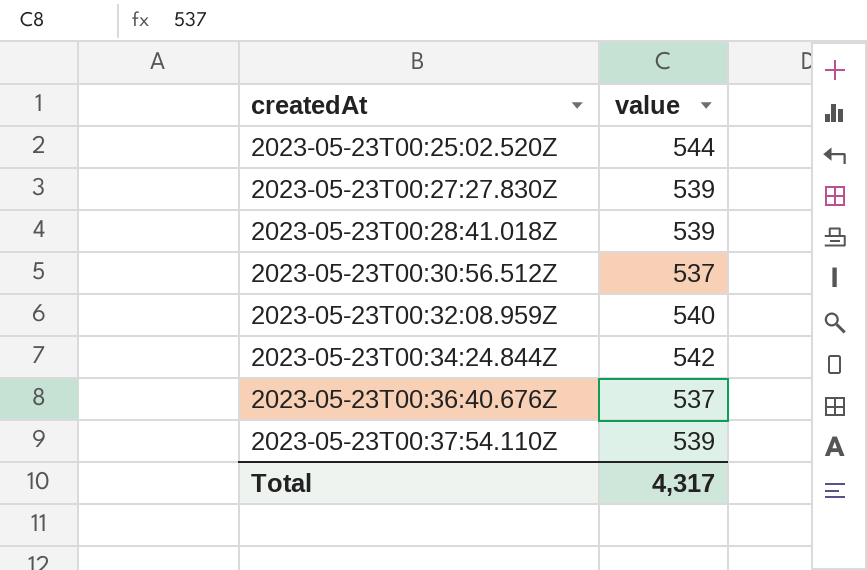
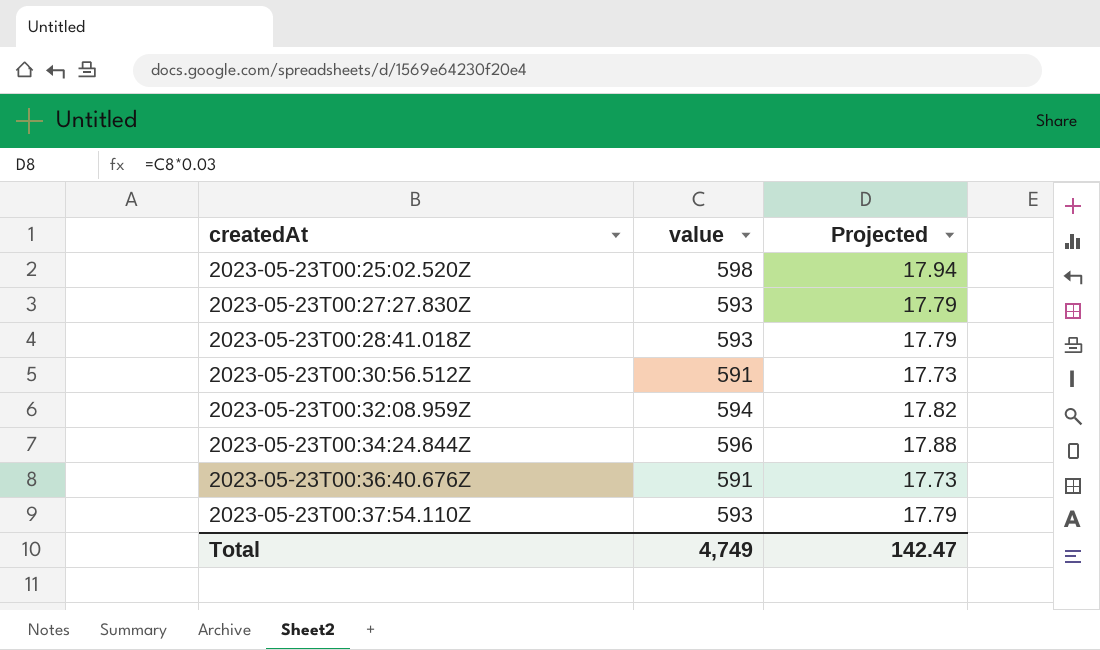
column Projected | formula: none -> [value] * 0.03
2023-05-23T00:25:02.520Z | value: 544 -> 598
2023-05-23T00:27:27.830Z | value: 539 -> 593
2023-05-23T00:28:41.018Z | value: 539 -> 593
2023-05-23T00:30:56.512Z | value: 537 -> 591
2023-05-23T00:32:08.959Z | value: 540 -> 594
2023-05-23T00:34:24.844Z | value: 542 -> 596
2023-05-23T00:36:40.676Z | value: 537 -> 591
2023-05-23T00:37:54.110Z | value: 539 -> 593
Total | value: 4,317 -> 4,749

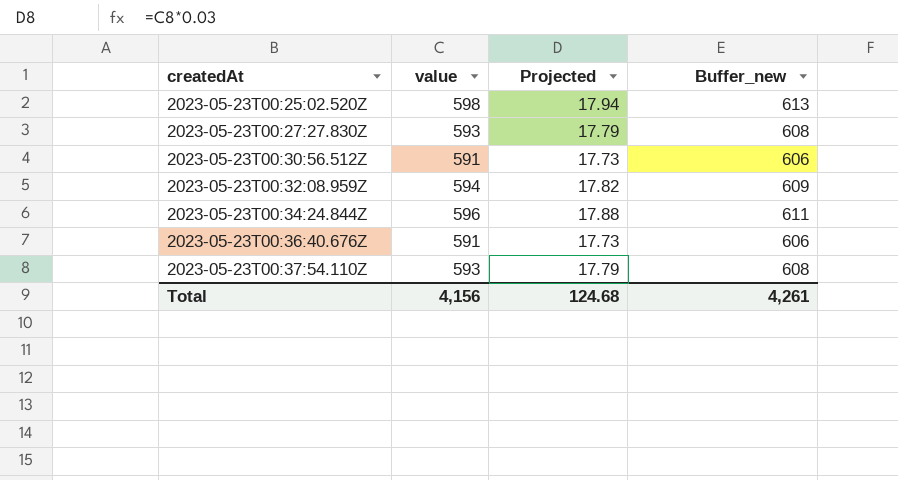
column Buffer_new | formula: none -> [value] + 15
row 2023-05-23T00:28:41.018Z: 593 | 17.79 -> none
Total | value: 4,749 -> 4,156
Total | Projected: 142.47 -> 124.68

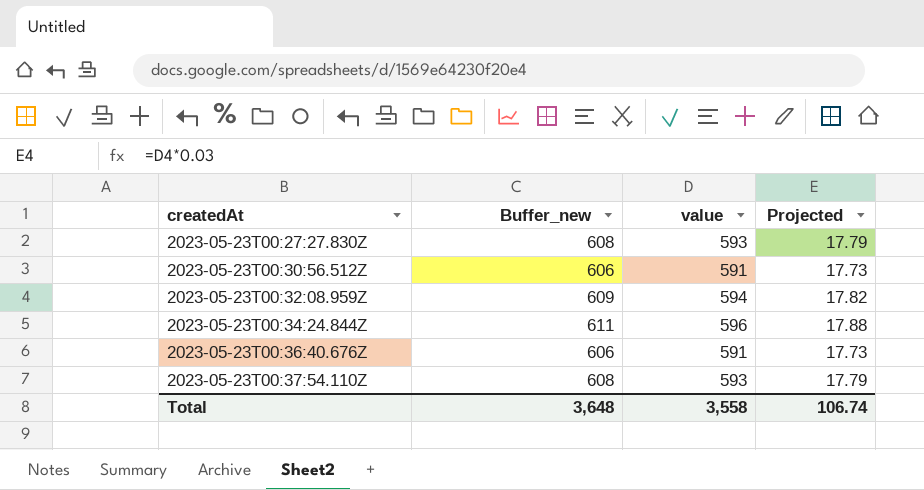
column Buffer_new | position: 4 -> 2
row 2023-05-23T00:25:02.520Z: 598 | 17.94 | 613 -> none
Total | Buffer_new: 4,261 -> 3,648
Total | value: 4,156 -> 3,558
Total | Projected: 124.68 -> 106.74

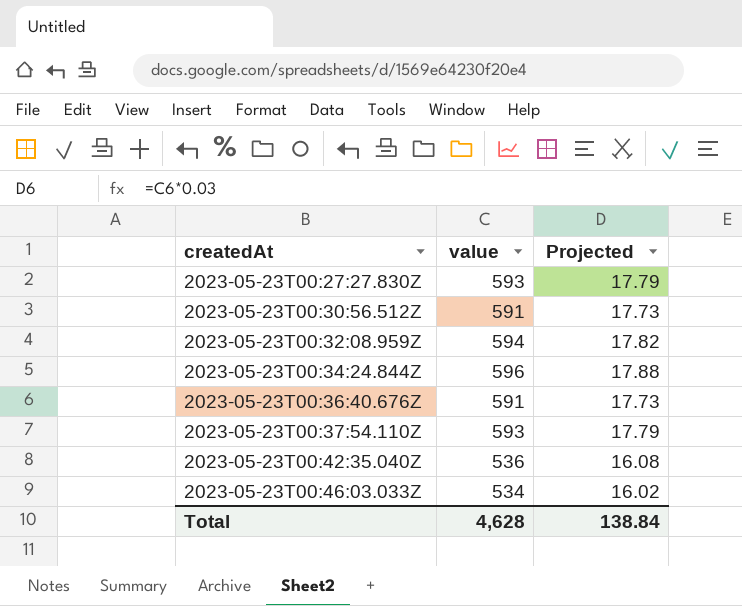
column Buffer_new | formula: [value] + 15 -> none
row 2023-05-23T00:42:35.040Z: none -> 536 | 16.08
row 2023-05-23T00:46:03.033Z: none -> 534 | 16.02
Total | value: 3,558 -> 4,628
Total | Projected: 106.74 -> 138.84

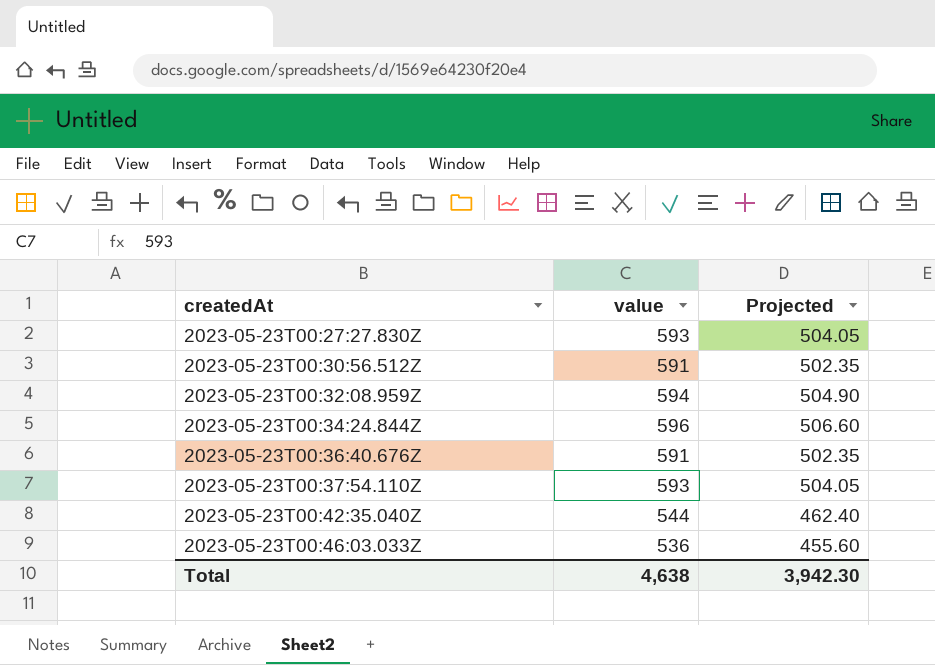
column Projected | formula: [value] * 0.03 -> [value] * 0.85
2023-05-23T00:42:35.040Z | value: 536 -> 544
2023-05-23T00:46:03.033Z | value: 534 -> 536
Total | value: 4,628 -> 4,638
Total | Projected: 138.84 -> 3,942.30

